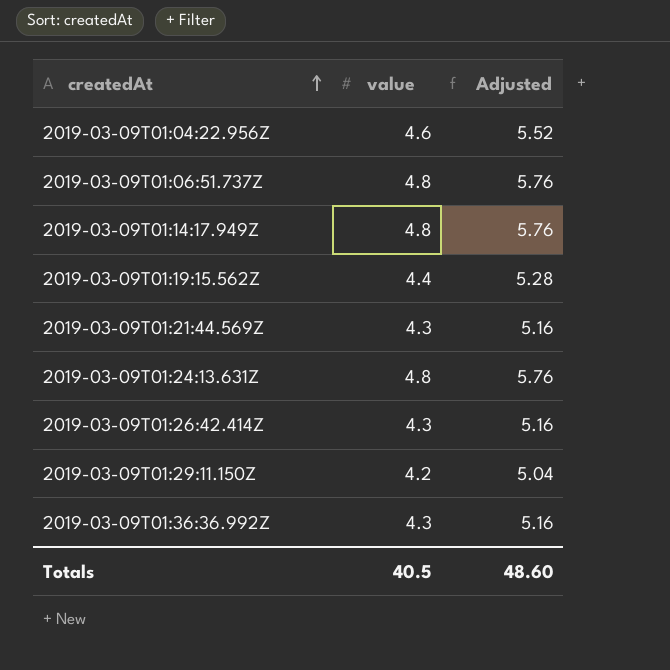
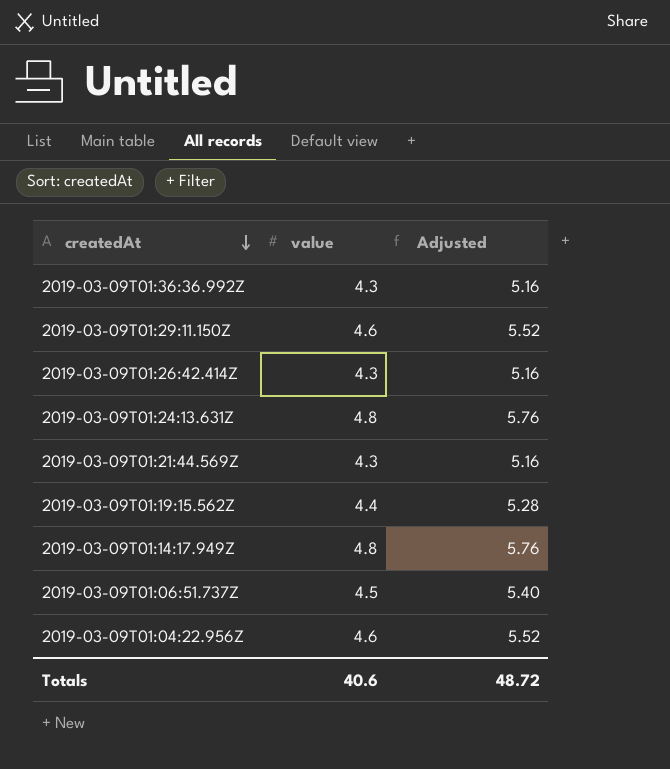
row order: createdAt ascending -> createdAt descending
2019-03-09T01:29:11.150Z | value: 4.2 -> 4.6
2019-03-09T01:29:11.150Z | Adjusted: 5.04 -> 5.52
2019-03-09T01:06:51.737Z | value: 4.8 -> 4.5
2019-03-09T01:06:51.737Z | Adjusted: 5.76 -> 5.40
Totals | value: 40.5 -> 40.6
Totals | Adjusted: 48.60 -> 48.72

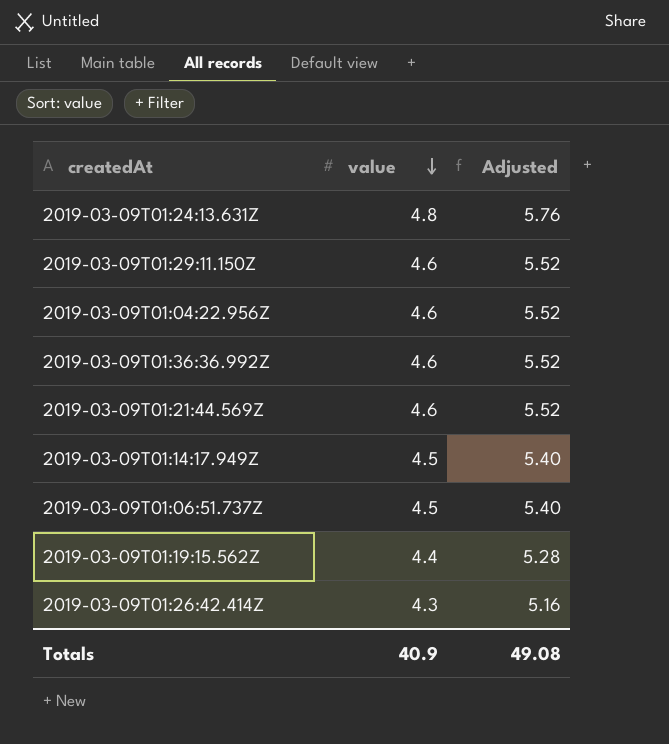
row order: createdAt descending -> value descending
2019-03-09T01:36:36.992Z | value: 4.3 -> 4.6
2019-03-09T01:36:36.992Z | Adjusted: 5.16 -> 5.52
2019-03-09T01:21:44.569Z | value: 4.3 -> 4.6
2019-03-09T01:21:44.569Z | Adjusted: 5.16 -> 5.52
2019-03-09T01:14:17.949Z | value: 4.8 -> 4.5
2019-03-09T01:14:17.949Z | Adjusted: 5.76 -> 5.40
Totals | value: 40.6 -> 40.9
Totals | Adjusted: 48.72 -> 49.08

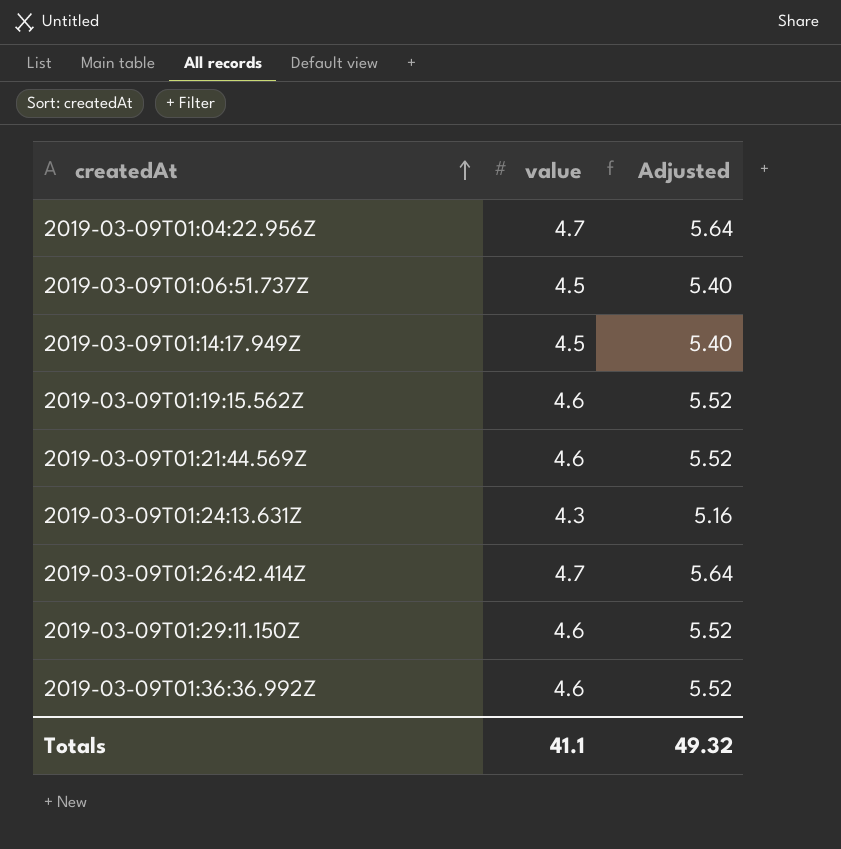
row order: value descending -> createdAt ascending
2019-03-09T01:04:22.956Z | value: 4.6 -> 4.7
2019-03-09T01:04:22.956Z | Adjusted: 5.52 -> 5.64
2019-03-09T01:19:15.562Z | value: 4.4 -> 4.6
2019-03-09T01:19:15.562Z | Adjusted: 5.28 -> 5.52
2019-03-09T01:24:13.631Z | value: 4.8 -> 4.3
2019-03-09T01:24:13.631Z | Adjusted: 5.76 -> 5.16
2019-03-09T01:26:42.414Z | value: 4.3 -> 4.7
2019-03-09T01:26:42.414Z | Adjusted: 5.16 -> 5.64
Totals | value: 40.9 -> 41.1
Totals | Adjusted: 49.08 -> 49.32

